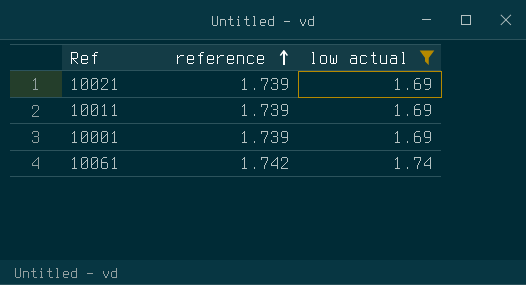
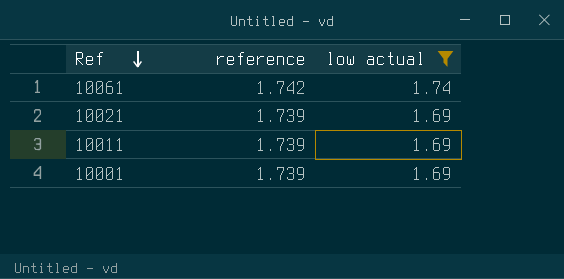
row order: reference ascending -> Ref descending

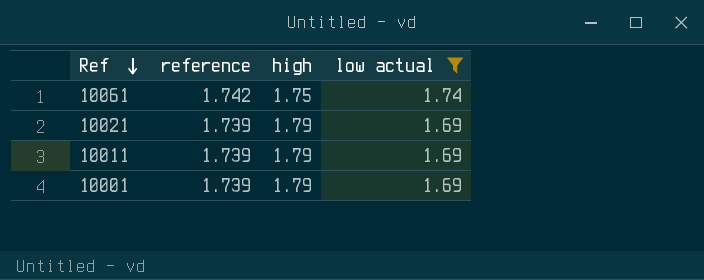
column high | position: none -> 3

